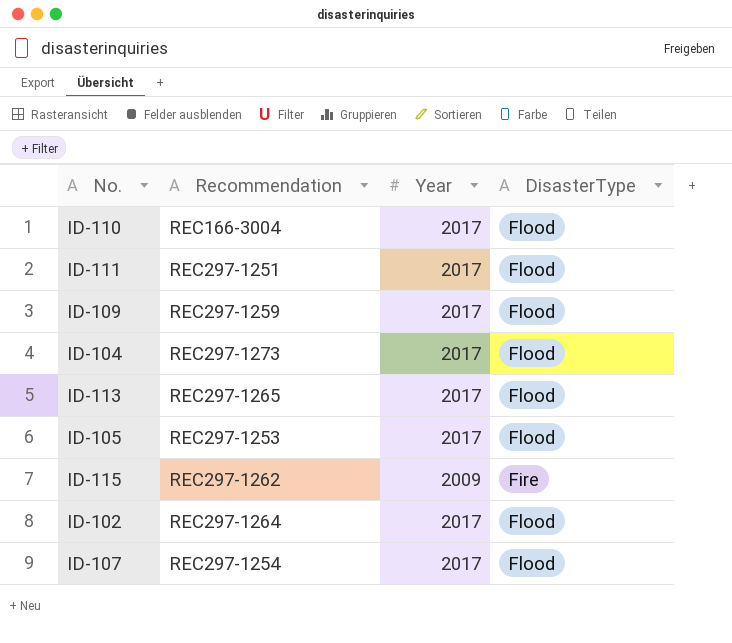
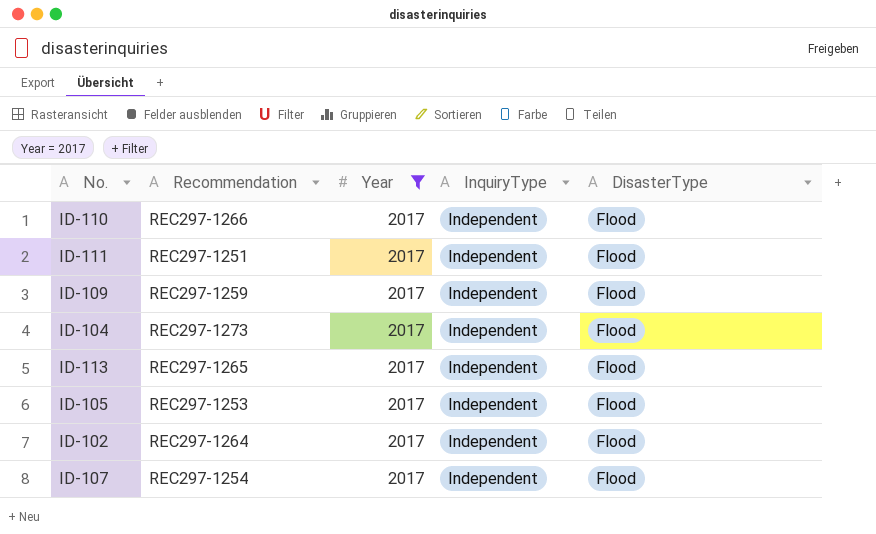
filter: none -> Year = 2017
column InquiryType | position: none -> 4
ID-110 | Recommendation: REC166-3004 -> REC297-1266

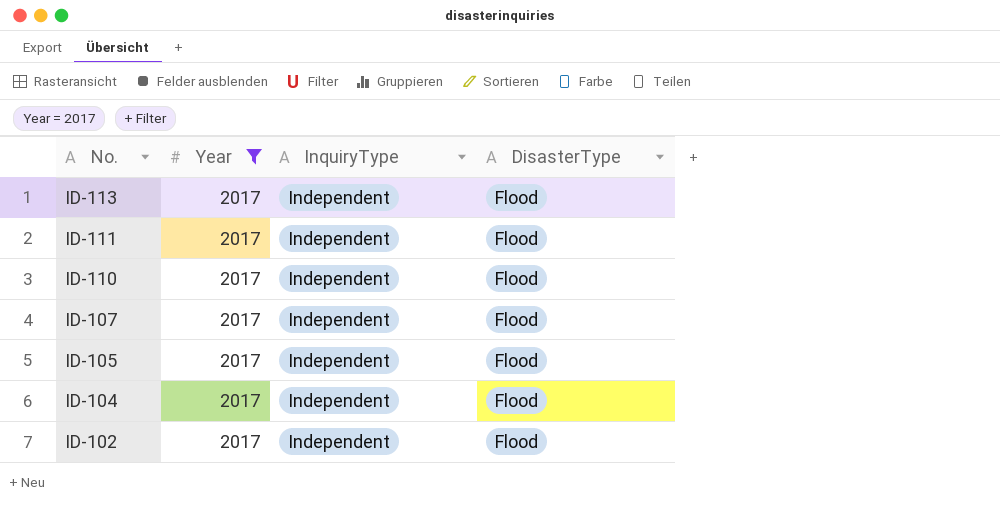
row order: none -> No. descending
column Recommendation | position: 2 -> none
row ID-109: REC297-1259 | 2017 | Independent | Flood -> none

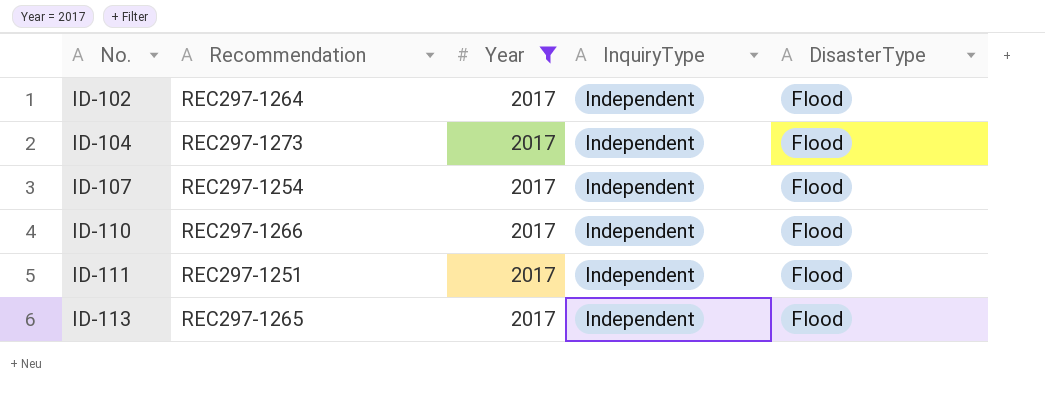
row order: No. descending -> No. ascending
column Recommendation | position: none -> 2
row ID-105: 2017 | Independent | Flood -> none

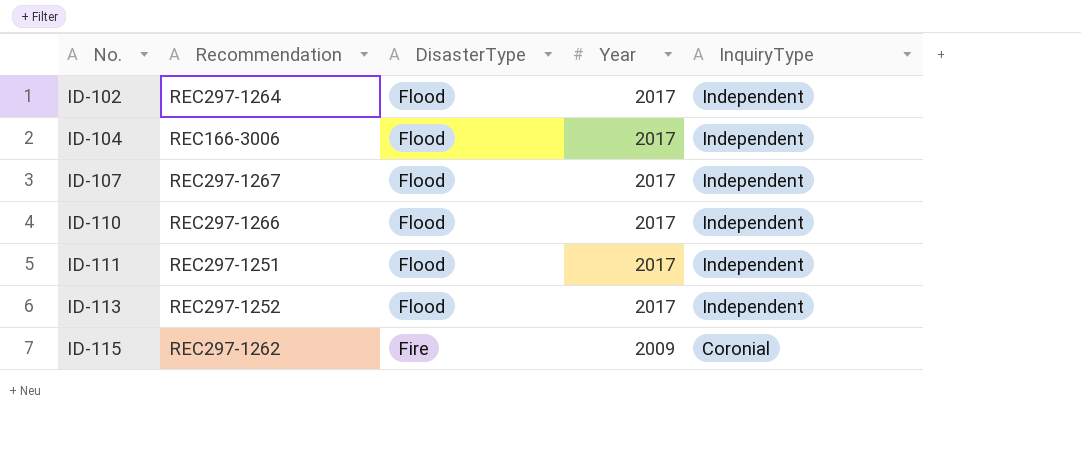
filter: Year = 2017 -> none
column DisasterType | position: 5 -> 3
ID-104 | Recommendation: REC297-1273 -> REC166-3006
ID-107 | Recommendation: REC297-1254 -> REC297-1267
ID-113 | Recommendation: REC297-1265 -> REC297-1252

